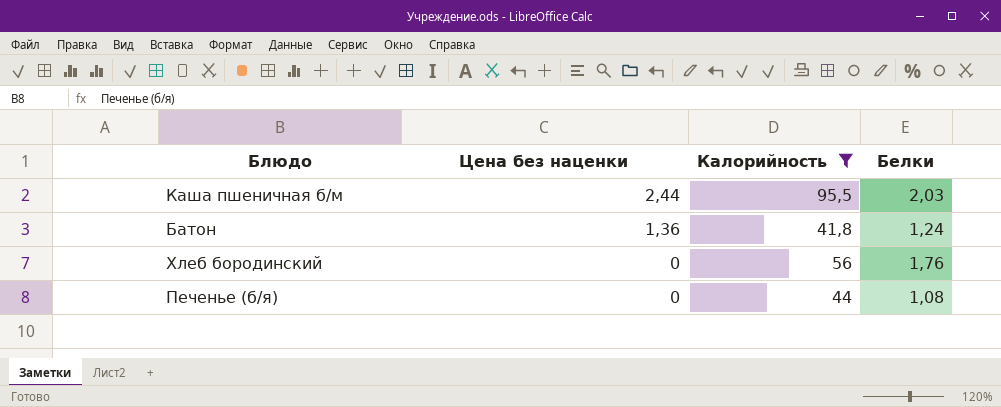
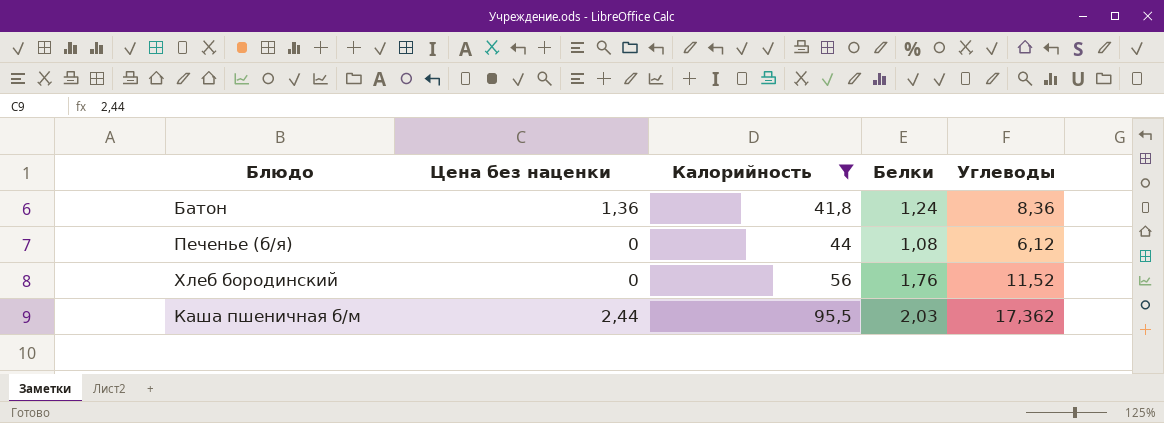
row order: Цена без наценки descending -> Калорийность ascending
column Углеводы | position: none -> 5

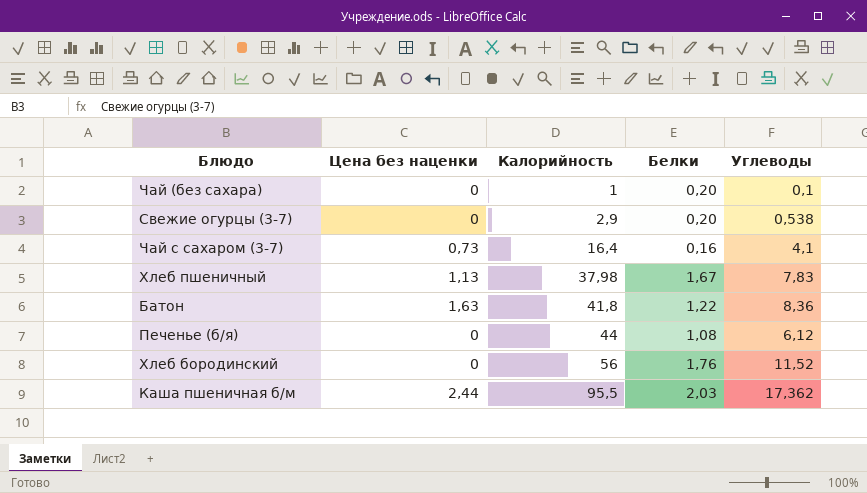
filter: Калорийность >= 41,8 -> none
Батон | Цена без наценки: 1,36 -> 1,63
Батон | Белки: 1,24 -> 1,22

